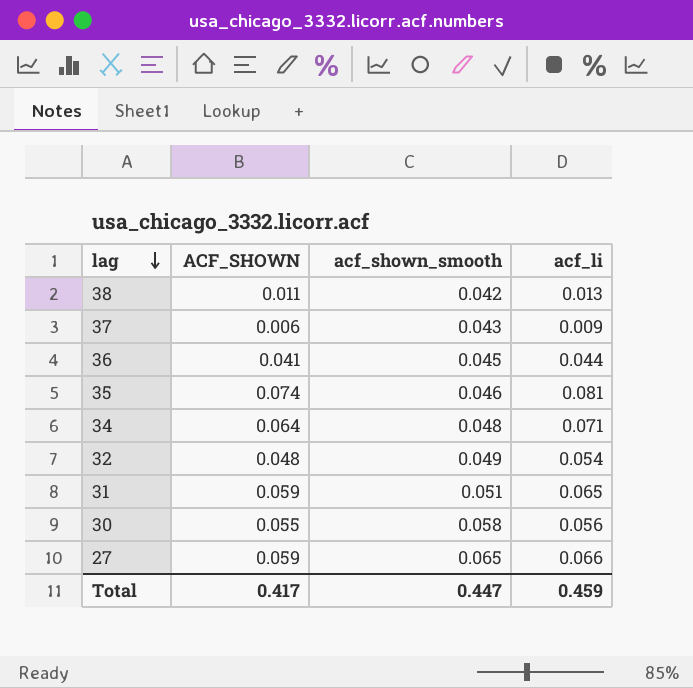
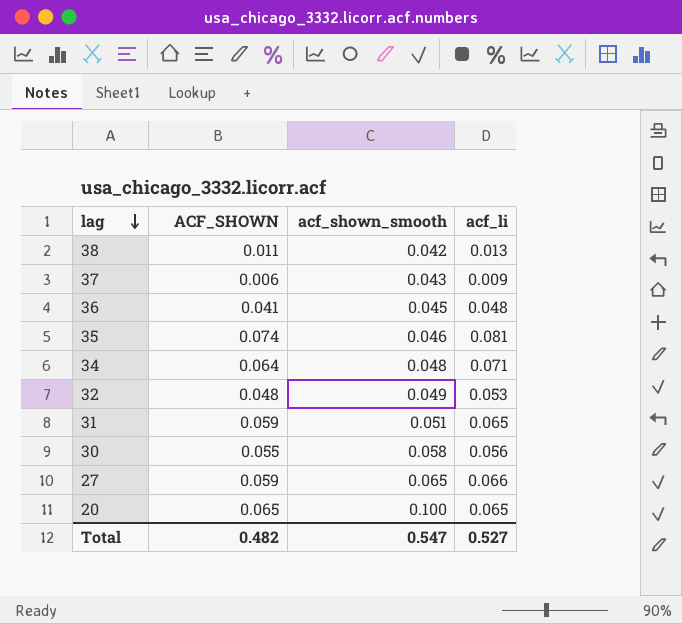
36 | acf_li: 0.044 -> 0.048
32 | acf_li: 0.054 -> 0.053
row 20: none -> 0.065 | 0.100 | 0.065
Total | ACF_SHOWN: 0.417 -> 0.482
Total | acf_shown_smooth: 0.447 -> 0.547
Total | acf_li: 0.459 -> 0.527

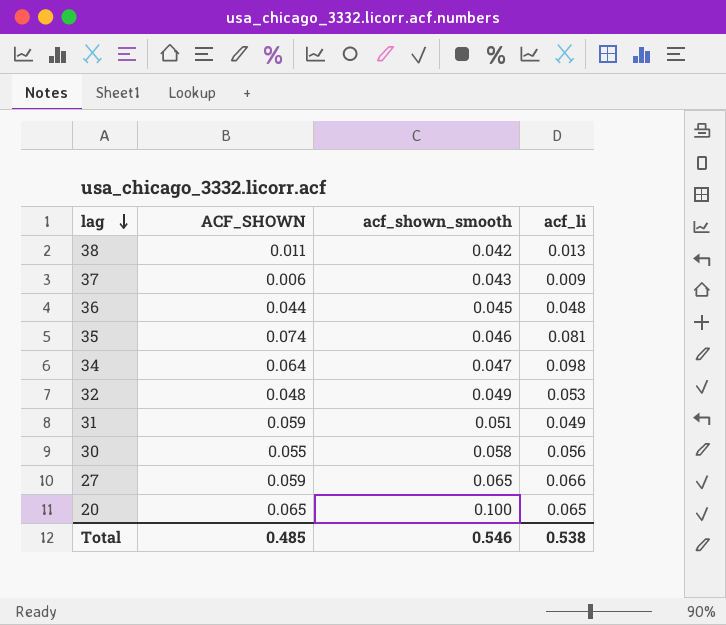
36 | ACF_SHOWN: 0.041 -> 0.044
34 | acf_shown_smooth: 0.048 -> 0.047
34 | acf_li: 0.071 -> 0.098
31 | acf_li: 0.065 -> 0.049
Total | ACF_SHOWN: 0.482 -> 0.485
Total | acf_shown_smooth: 0.547 -> 0.546
Total | acf_li: 0.527 -> 0.538

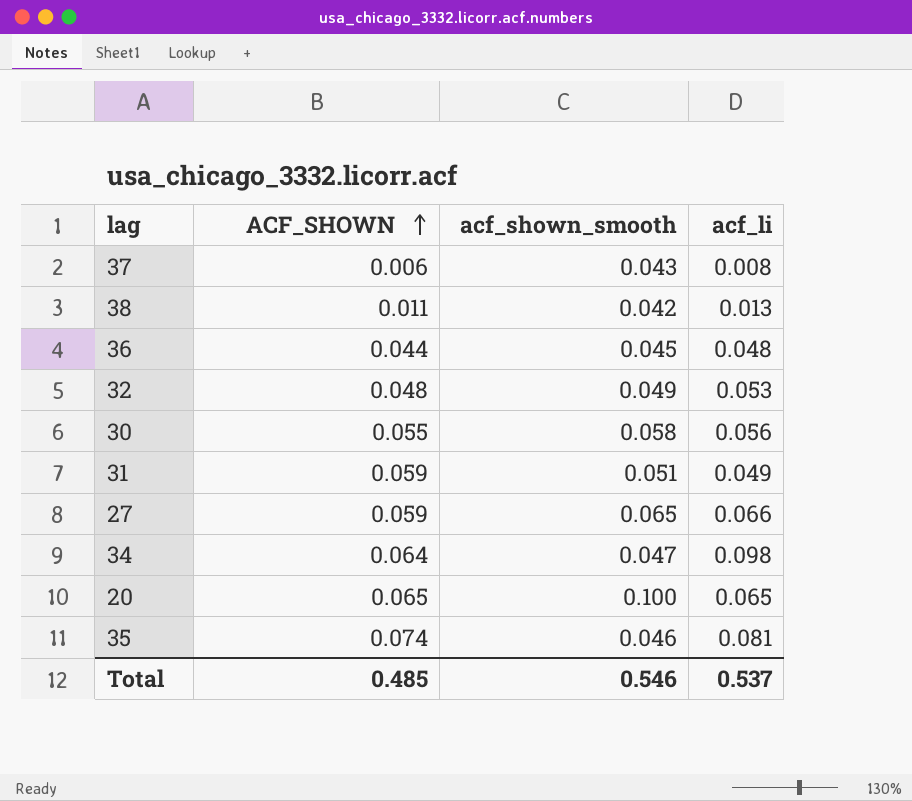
row order: lag descending -> ACF_SHOWN ascending
37 | acf_li: 0.009 -> 0.008
Total | acf_li: 0.538 -> 0.537

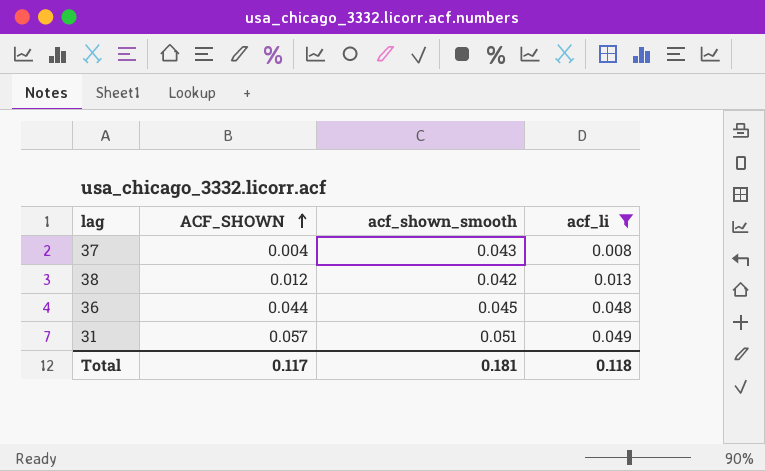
filter: none -> acf_li <= 0.049
37 | ACF_SHOWN: 0.006 -> 0.004
38 | ACF_SHOWN: 0.011 -> 0.012
31 | ACF_SHOWN: 0.059 -> 0.057
Total | ACF_SHOWN: 0.485 -> 0.117
Total | acf_shown_smooth: 0.546 -> 0.181
Total | acf_li: 0.537 -> 0.118

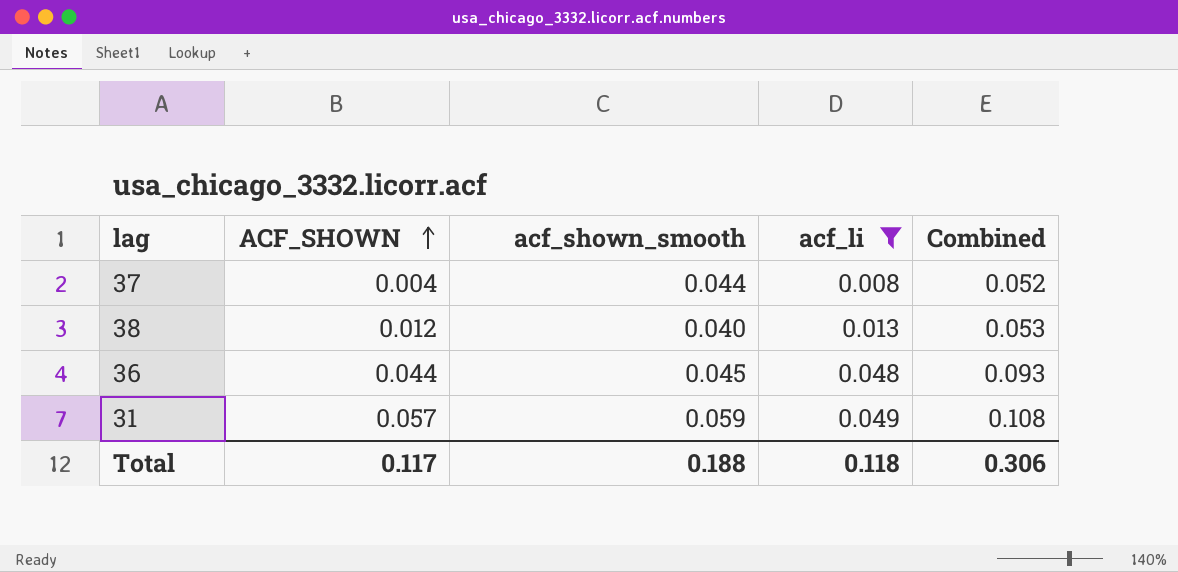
column Combined | formula: none -> [acf_shown_smooth] + [acf_li]
37 | acf_shown_smooth: 0.043 -> 0.044
38 | acf_shown_smooth: 0.042 -> 0.040
31 | acf_shown_smooth: 0.051 -> 0.059
Total | acf_shown_smooth: 0.181 -> 0.188

